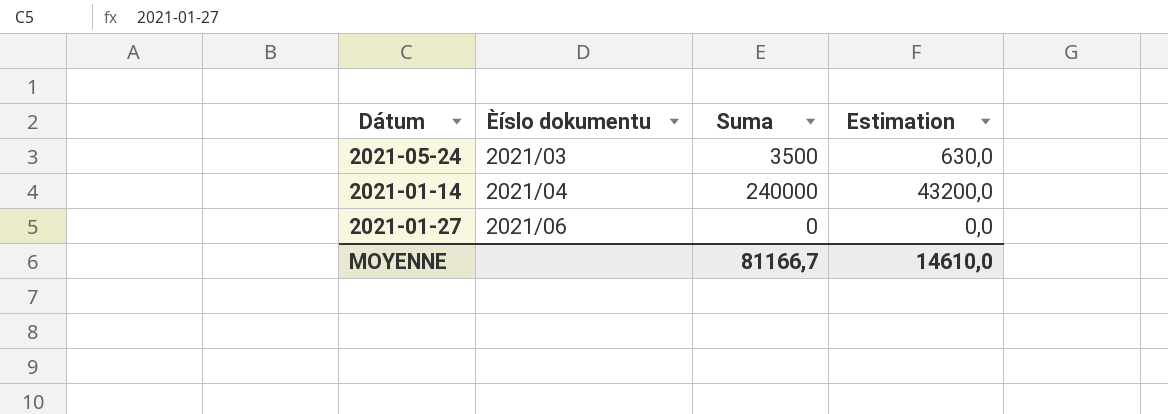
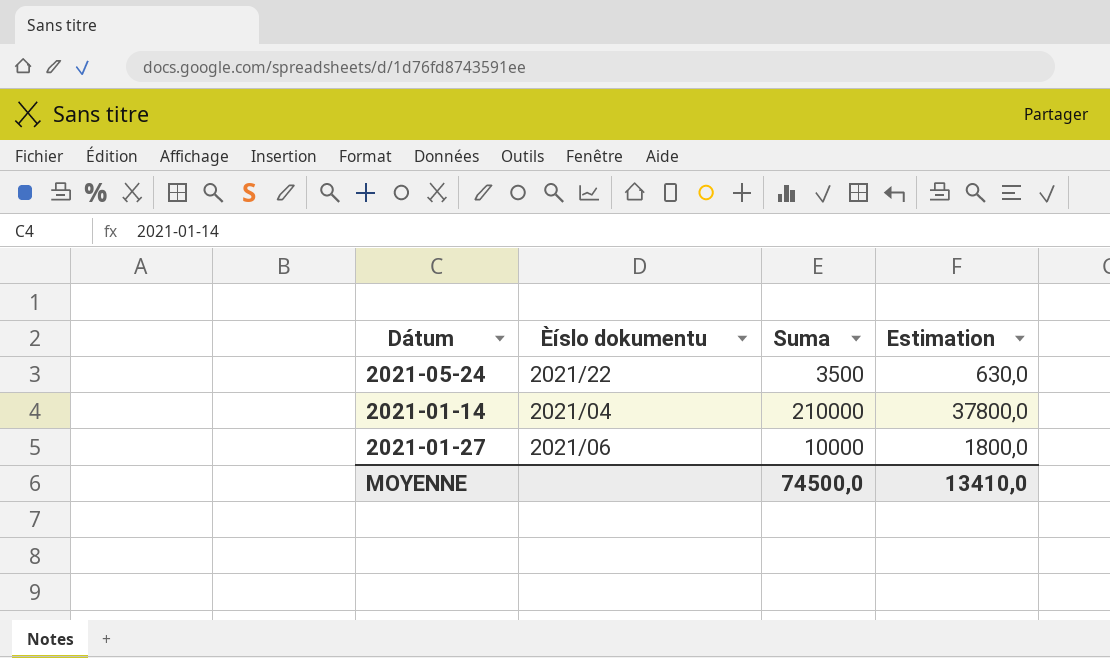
2021-05-24 | Èíslo dokumentu: 2021/03 -> 2021/22
2021-01-14 | Suma: 240000 -> 210000
2021-01-14 | Estimation: 43200,0 -> 37800,0
2021-01-27 | Suma: 0 -> 10000
2021-01-27 | Estimation: 0,0 -> 1800,0
MOYENNE | Suma: 81166,7 -> 74500,0
MOYENNE | Estimation: 14610,0 -> 13410,0

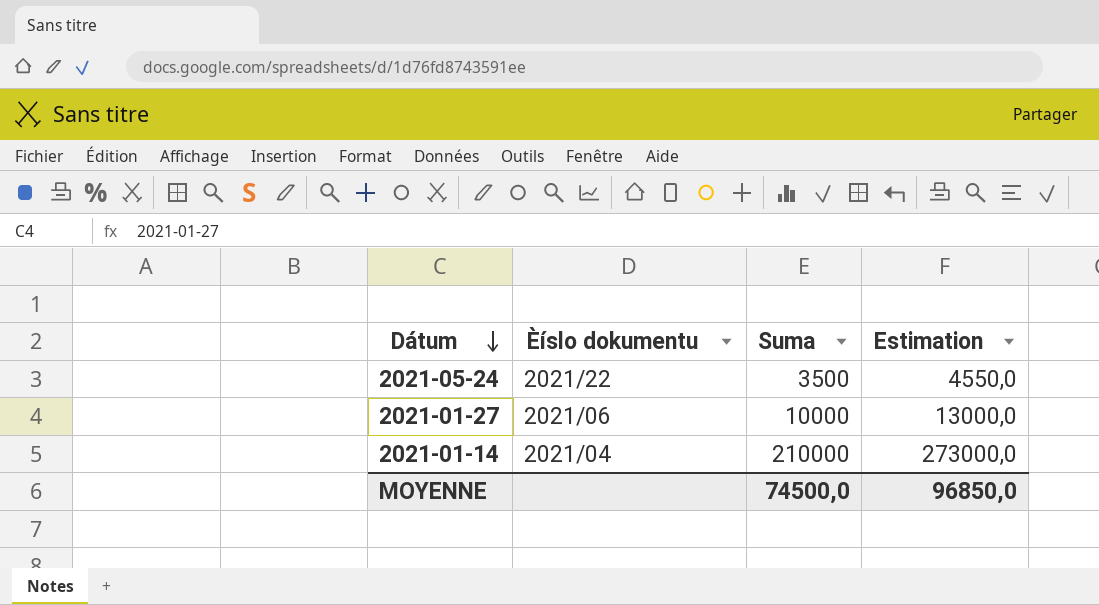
row order: none -> Dátum descending
column Estimation | formula: [Suma] * 0,18 -> [Suma] * 1,3
MOYENNE | Estimation: 13410,0 -> 96850,0

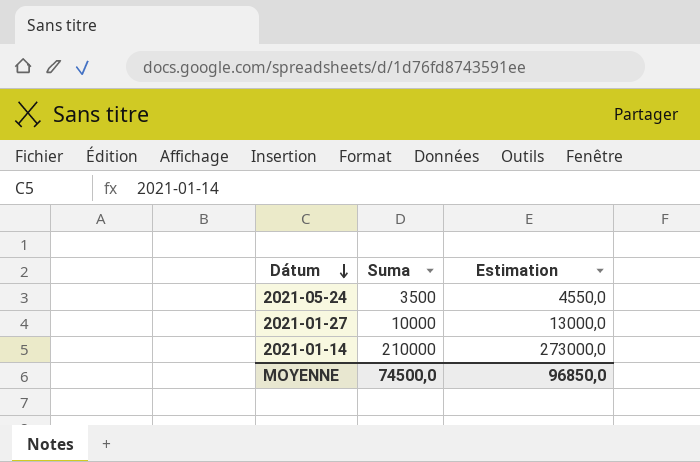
column Èíslo dokumentu | position: 2 -> none

